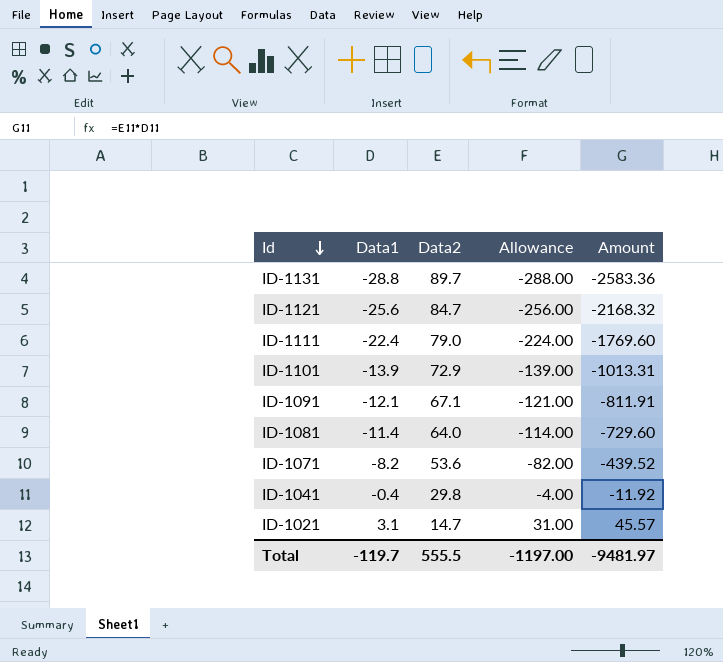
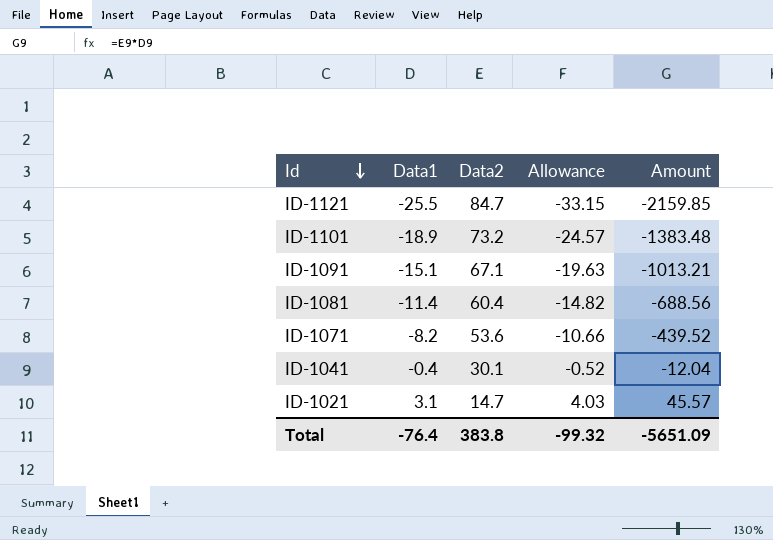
column Allowance | formula: [Data1] * 10 -> [Data1] * 1.3
row ID-1131: -28.8 | 89.7 | -288.00 | -2583.36 -> none
row ID-1111: -22.4 | 79.0 | -224.00 | -1769.60 -> none
ID-1121 | Data1: -25.6 -> -25.5
ID-1121 | Amount: -2168.32 -> -2159.85
ID-1101 | Data1: -13.9 -> -18.9
ID-1101 | Data2: 72.9 -> 73.2
ID-1101 | Amount: -1013.31 -> -1383.48
ID-1091 | Data1: -12.1 -> -15.1
ID-1091 | Amount: -811.91 -> -1013.21
ID-1081 | Data2: 64.0 -> 60.4
ID-1081 | Amount: -729.60 -> -688.56
ID-1041 | Data2: 29.8 -> 30.1
ID-1041 | Amount: -11.92 -> -12.04
Total | Data1: -119.7 -> -76.4
Total | Data2: 555.5 -> 383.8
Total | Allowance: -1197.00 -> -99.32
Total | Amount: -9481.97 -> -5651.09

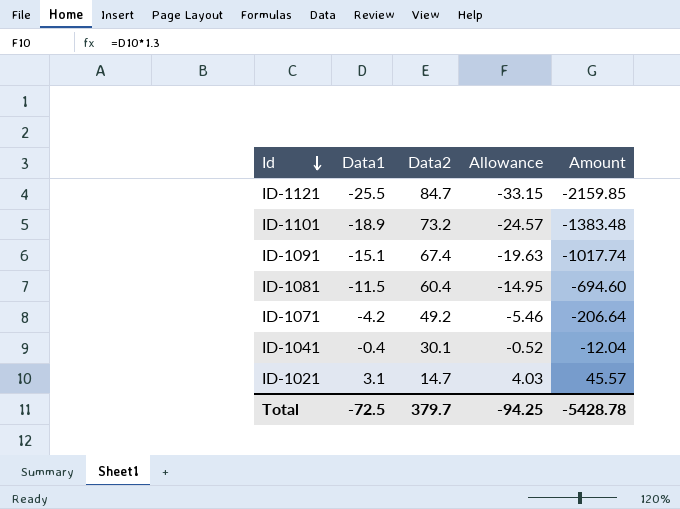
ID-1091 | Data2: 67.1 -> 67.4
ID-1091 | Amount: -1013.21 -> -1017.74
ID-1081 | Data1: -11.4 -> -11.5
ID-1081 | Allowance: -14.82 -> -14.95
ID-1081 | Amount: -688.56 -> -694.60
ID-1071 | Data1: -8.2 -> -4.2
ID-1071 | Data2: 53.6 -> 49.2
ID-1071 | Allowance: -10.66 -> -5.46
ID-1071 | Amount: -439.52 -> -206.64
Total | Data1: -76.4 -> -72.5
Total | Data2: 383.8 -> 379.7
Total | Allowance: -99.32 -> -94.25
Total | Amount: -5651.09 -> -5428.78

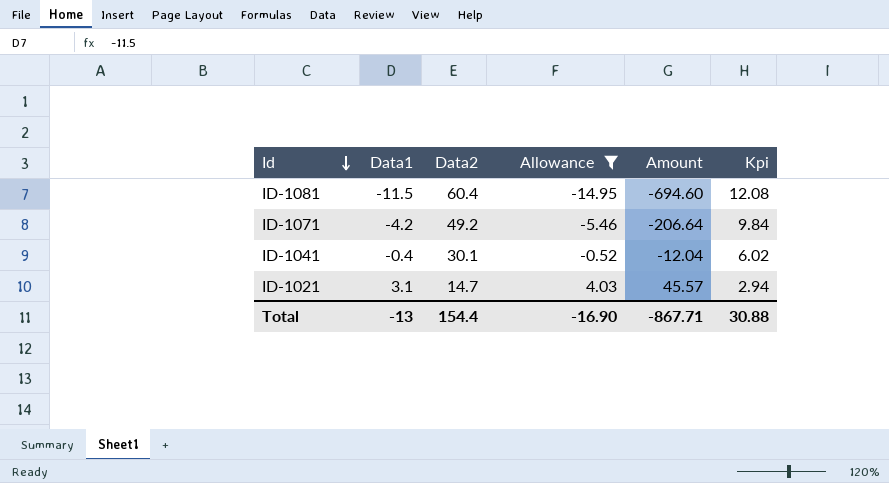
filter: none -> Allowance >= -14.95
column Kpi | formula: none -> [Data2] * 0.2
Total | Data1: -72.5 -> -13
Total | Data2: 379.7 -> 154.4
Total | Allowance: -94.25 -> -16.90
Total | Amount: -5428.78 -> -867.71

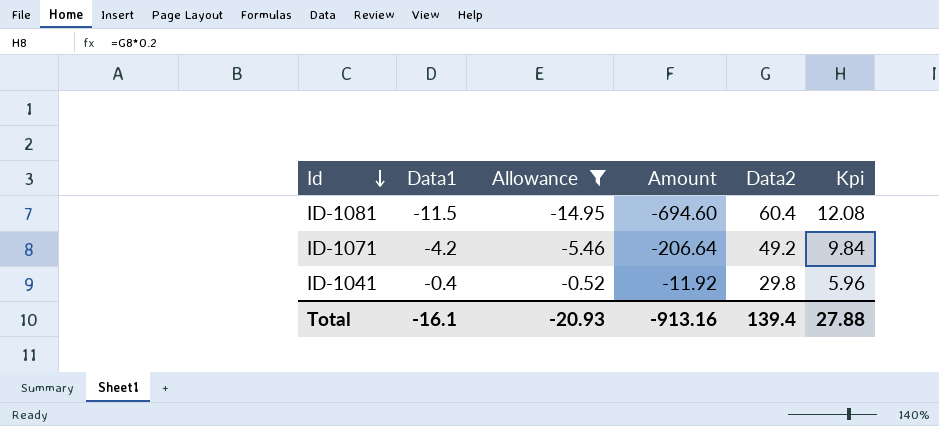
column Data2 | position: 3 -> 5
row ID-1021: 3.1 | 14.7 | 4.03 | 45.57 | 2.94 -> none
ID-1041 | Amount: -12.04 -> -11.92
ID-1041 | Data2: 30.1 -> 29.8
ID-1041 | Kpi: 6.02 -> 5.96
Total | Data1: -13 -> -16.1
Total | Allowance: -16.90 -> -20.93
Total | Amount: -867.71 -> -913.16
Total | Data2: 154.4 -> 139.4
Total | Kpi: 30.88 -> 27.88

